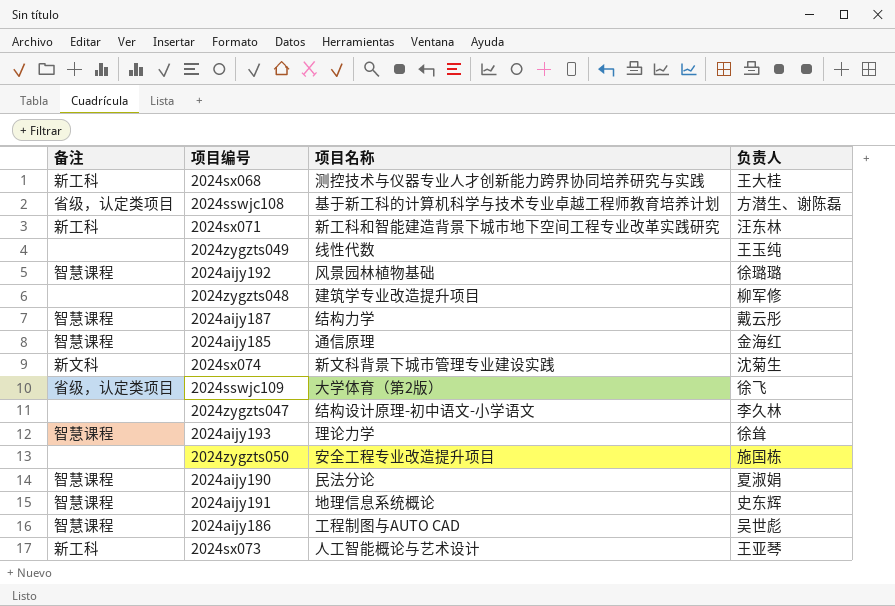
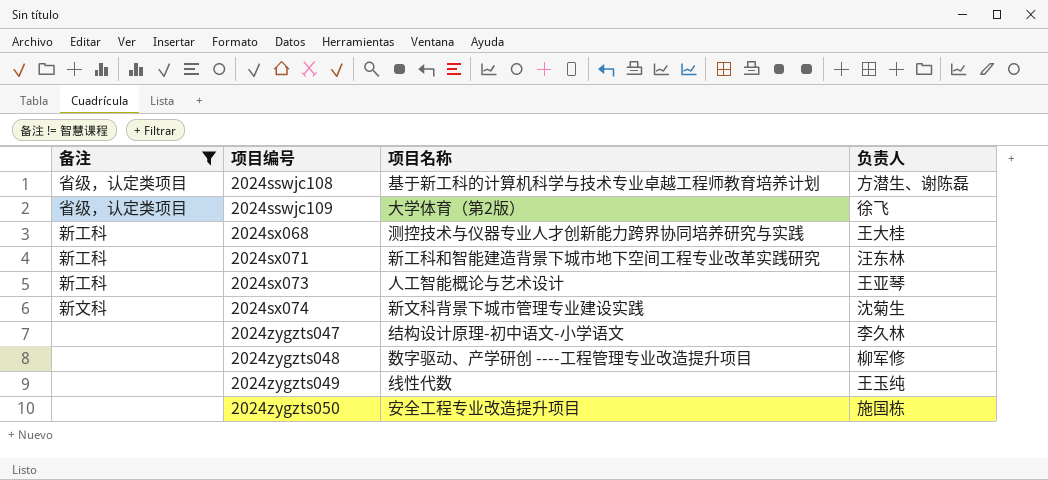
filter: none -> 备注 != 智慧课程
row order: none -> 项目编号 ascending
2024zygzts048 | 项目名称: 建筑学专业改造提升项目 -> 数字驱动、产学研创 ----工程管理专业改造提升项目

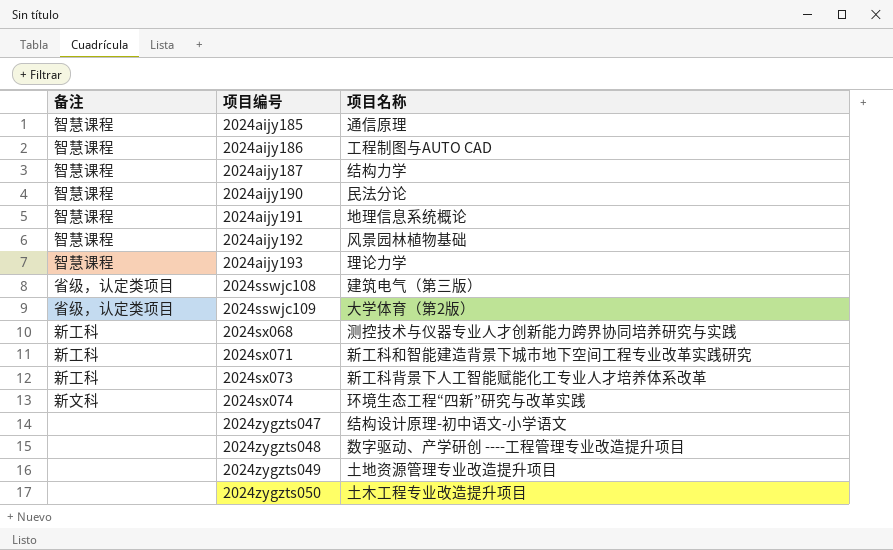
filter: 备注 != 智慧课程 -> none
column 负责人 | position: 4 -> none
2024sswjc108 | 项目名称: 基于新工科的计算机科学与技术专业卓越工程师教育培养计划 -> 建筑电气（第三版）
2024sx073 | 项目名称: 人工智能概论与艺术设计 -> 新工科背景下人工智能赋能化工专业人才培养体系改革
2024sx074 | 项目名称: 新文科背景下城市管理专业建设实践 -> 环境生态工程“四新”研究与改革实践
2024zygzts049 | 项目名称: 线性代数 -> 土地资源管理专业改造提升项目
2024zygzts050 | 项目名称: 安全工程专业改造提升项目 -> 土木工程专业改造提升项目

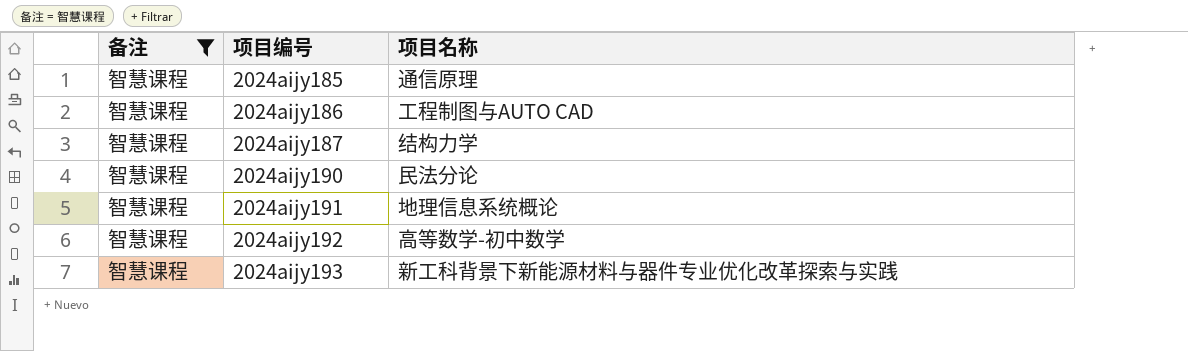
filter: none -> 备注 = 智慧课程
2024aijy192 | 项目名称: 风景园林植物基础 -> 高等数学-初中数学
2024aijy193 | 项目名称: 理论力学 -> 新工科背景下新能源材料与器件专业优化改革探索与实践

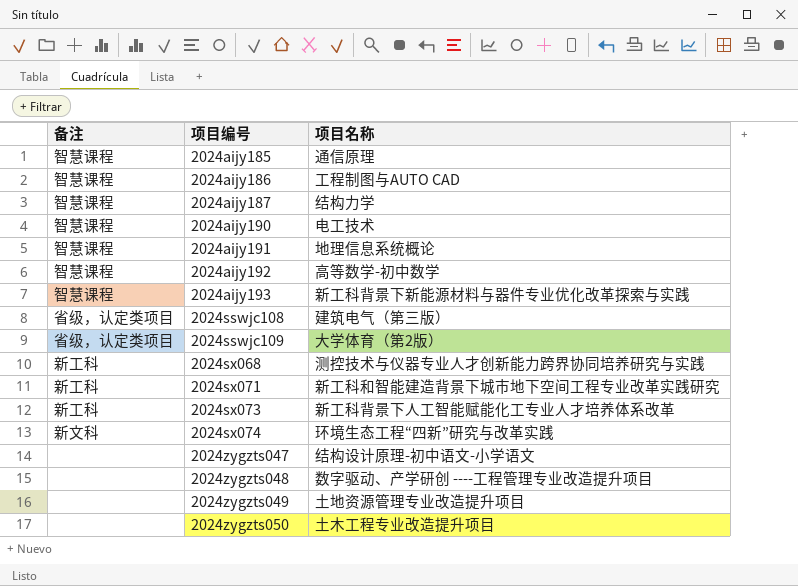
filter: 备注 = 智慧课程 -> none
2024aijy190 | 项目名称: 民法分论 -> 电工技术

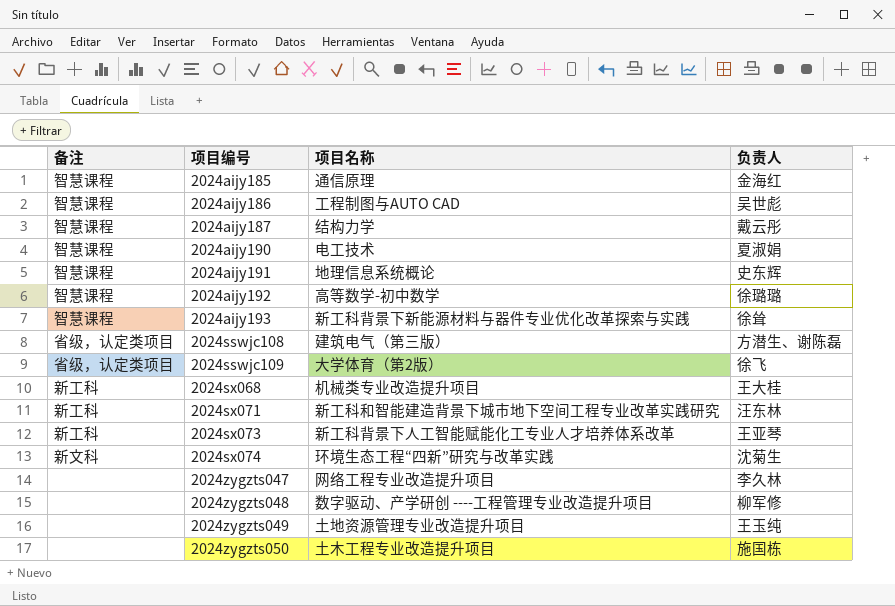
column 负责人 | position: none -> 4
2024sx068 | 项目名称: 测控技术与仪器专业人才创新能力跨界协同培养研究与实践 -> 机械类专业改造提升项目
2024zygzts047 | 项目名称: 结构设计原理-初中语文-小学语文 -> 网络工程专业改造提升项目

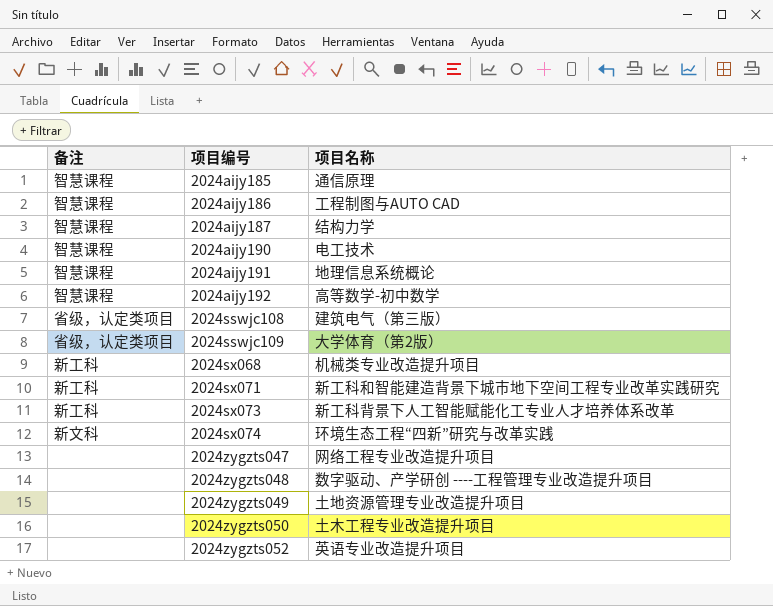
column 负责人 | position: 4 -> none
row 2024aijy193: 智慧课程 | 新工科背景下新能源材料与器件专业优化改革探索与实践 | 徐耸 -> none
row 2024zygzts052: none -> none | 英语专业改造提升项目

